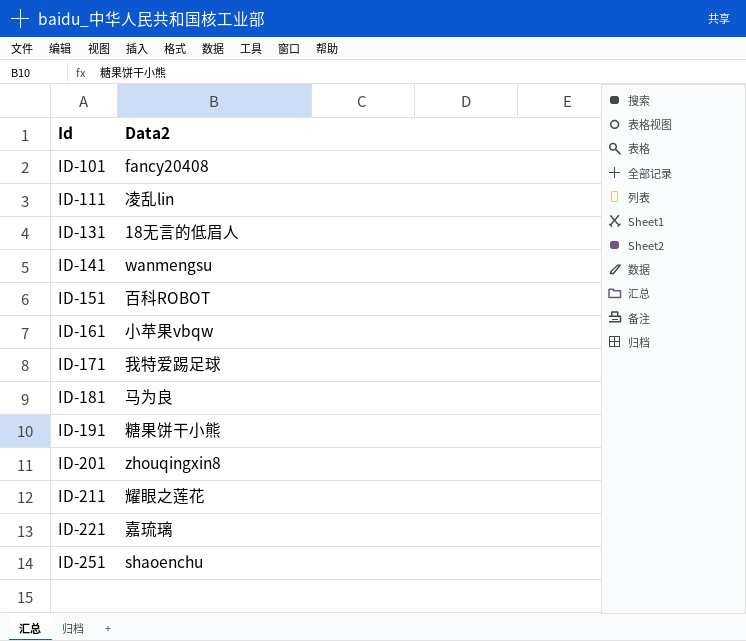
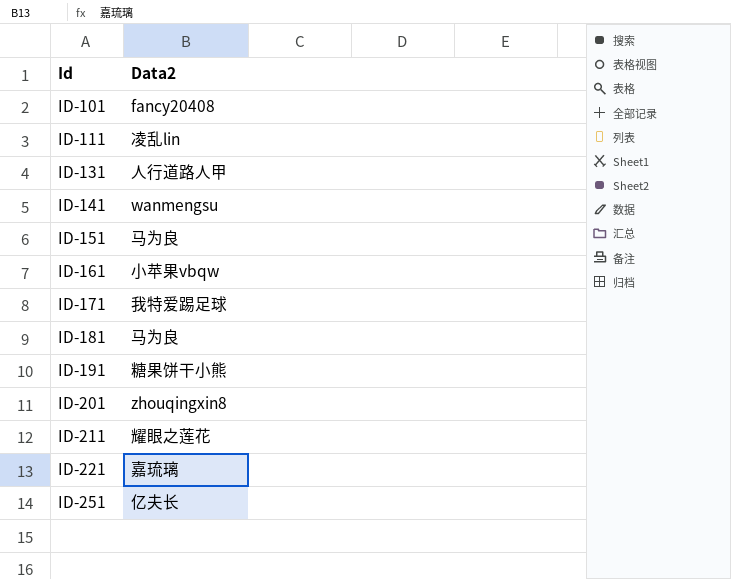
ID-131 | Data2: 18无言的低眉人 -> 人行道路人甲
ID-151 | Data2: 百科ROBOT -> 马为良
ID-251 | Data2: shaoenchu -> 亿夫长

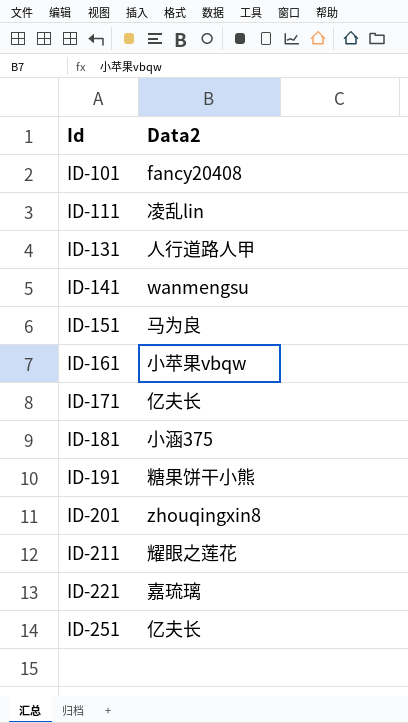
ID-171 | Data2: 我特爱踢足球 -> 亿夫长
ID-181 | Data2: 马为良 -> 小涵375

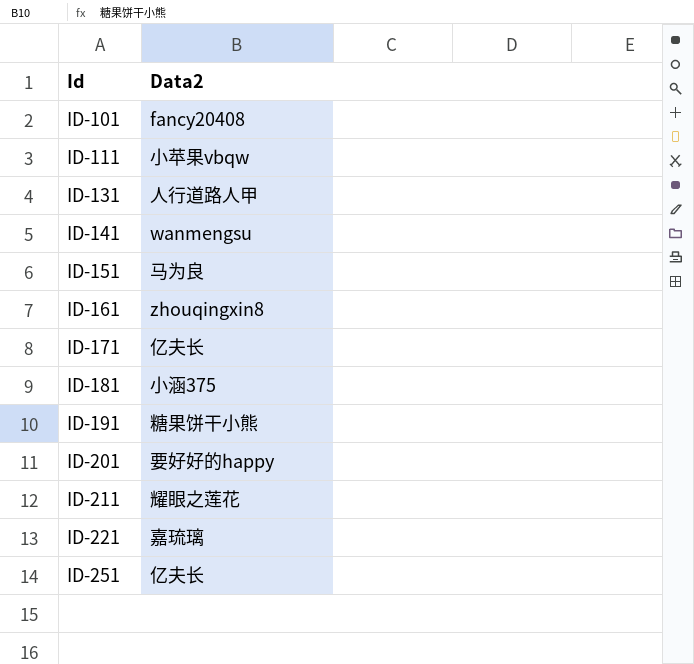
ID-111 | Data2: 凌乱lin -> 小苹果vbqw
ID-161 | Data2: 小苹果vbqw -> zhouqingxin8
ID-201 | Data2: zhouqingxin8 -> 要好好的happy

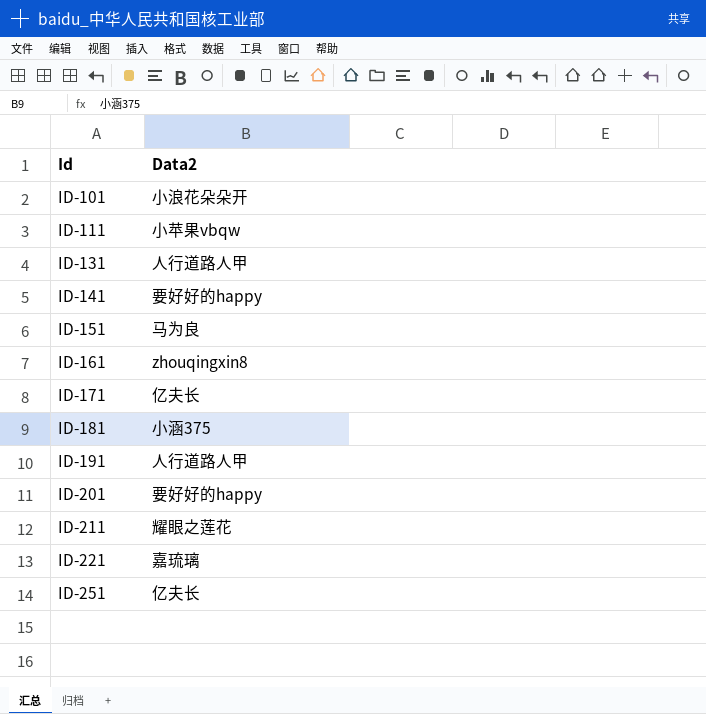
ID-101 | Data2: fancy20408 -> 小浪花朵朵开
ID-141 | Data2: wanmengsu -> 要好好的happy
ID-191 | Data2: 糖果饼干小熊 -> 人行道路人甲

